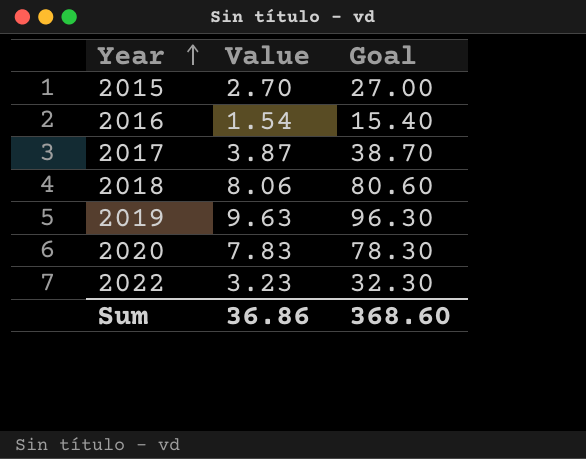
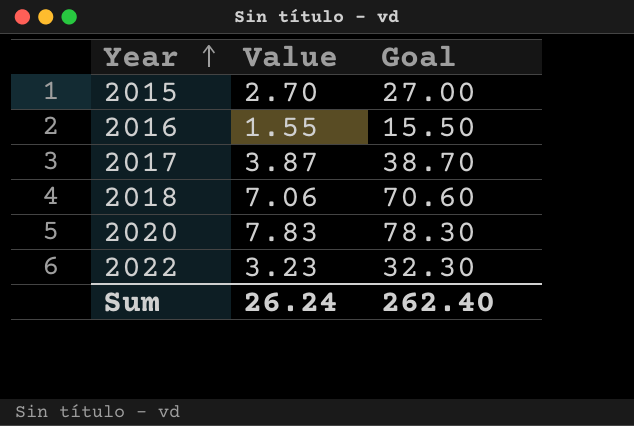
row 2019: 9.63 | 96.30 -> none
2016 | Value: 1.54 -> 1.55
2016 | Goal: 15.40 -> 15.50
2018 | Value: 8.06 -> 7.06
2018 | Goal: 80.60 -> 70.60
Sum | Value: 36.86 -> 26.24
Sum | Goal: 368.60 -> 262.40

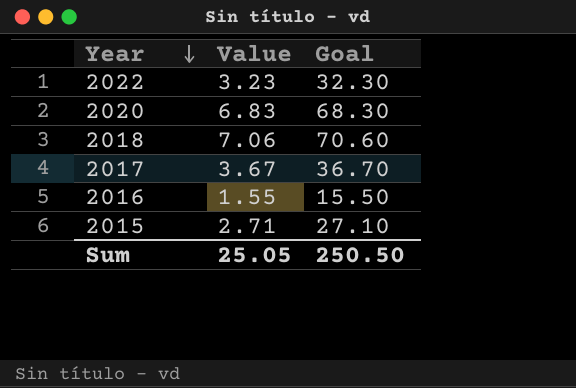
row order: Year ascending -> Year descending
2020 | Value: 7.83 -> 6.83
2020 | Goal: 78.30 -> 68.30
2017 | Value: 3.87 -> 3.67
2017 | Goal: 38.70 -> 36.70
2015 | Value: 2.70 -> 2.71
2015 | Goal: 27.00 -> 27.10
Sum | Value: 26.24 -> 25.05
Sum | Goal: 262.40 -> 250.50

